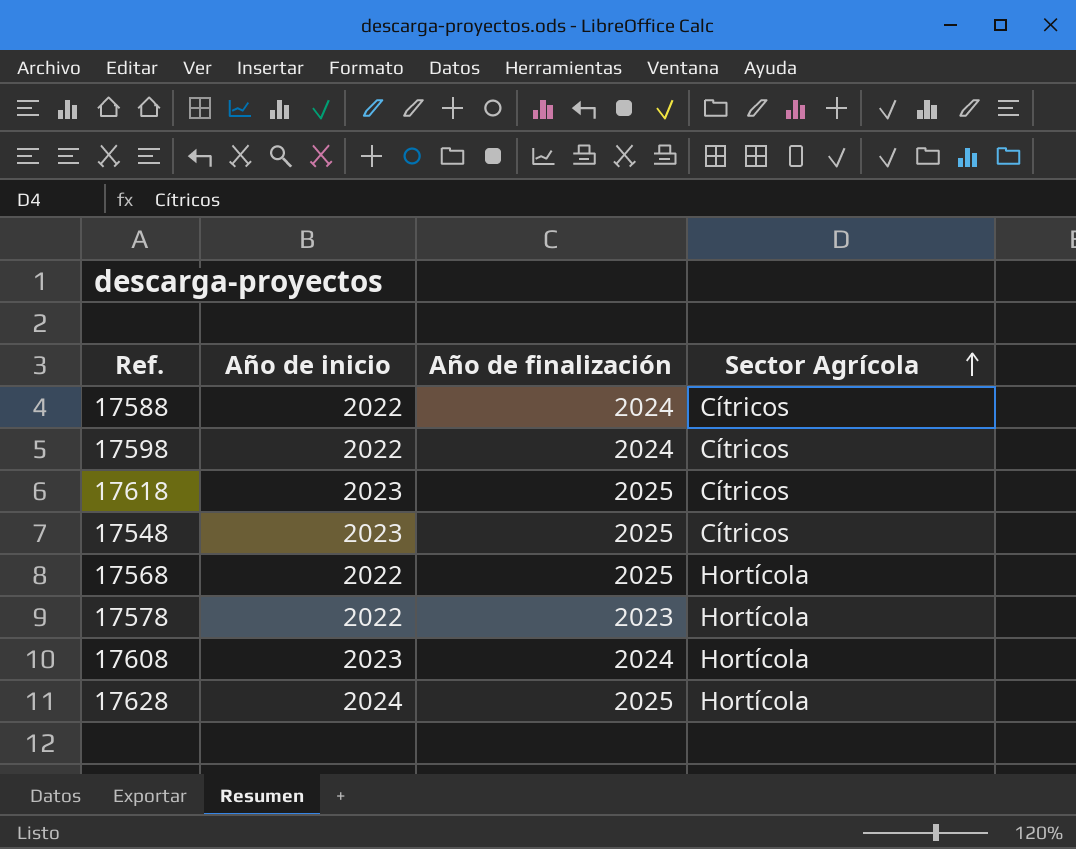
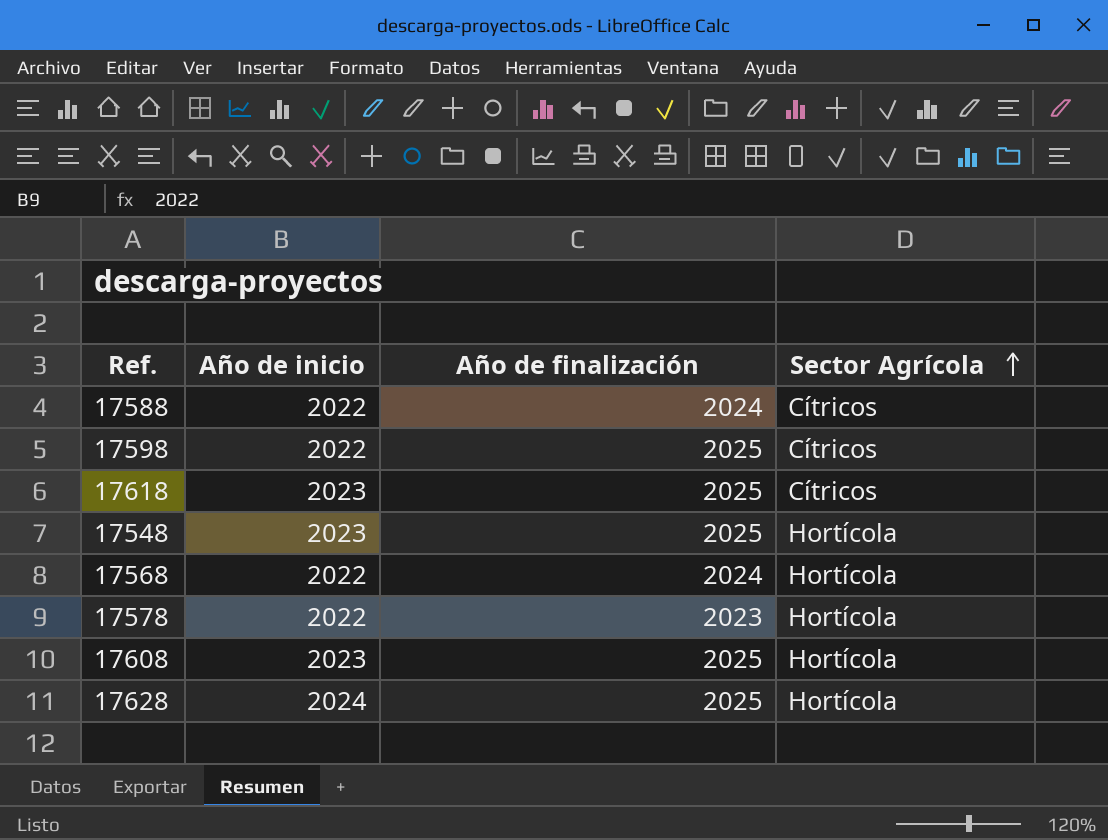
17598 | Año de finalización: 2024 -> 2025
17548 | Sector Agrícola: Cítricos -> Hortícola
17568 | Año de finalización: 2025 -> 2024
17608 | Año de finalización: 2024 -> 2025

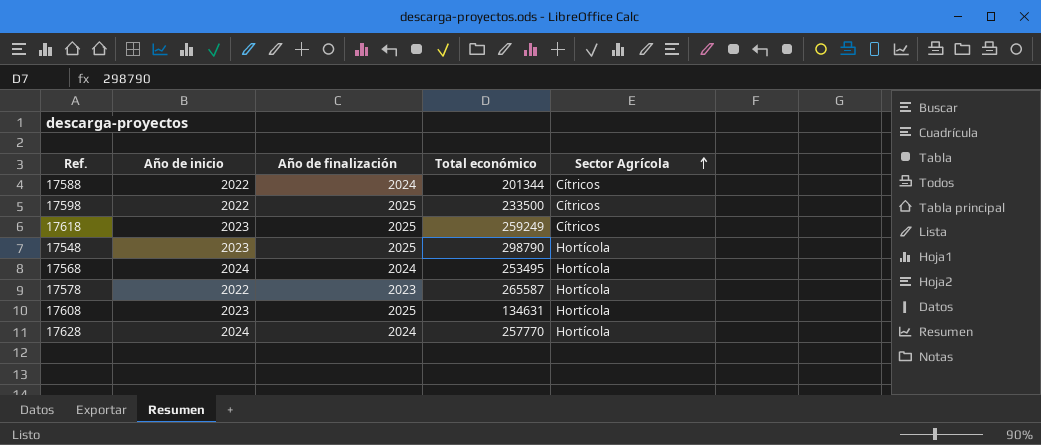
column Total económico | position: none -> 4
17568 | Año de inicio: 2022 -> 2024
17628 | Año de finalización: 2025 -> 2024

